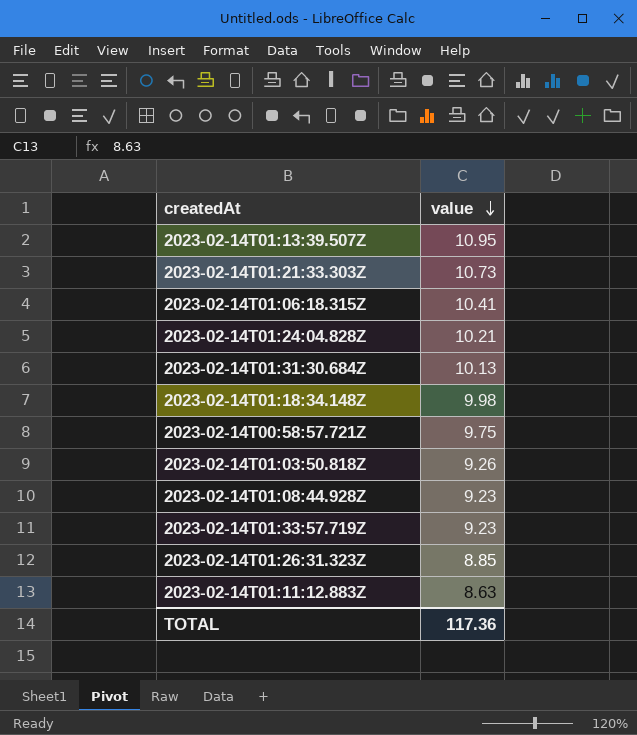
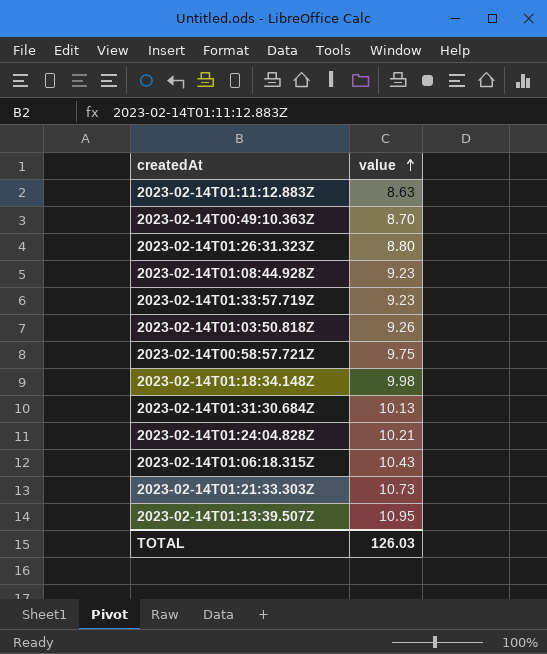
row order: value descending -> value ascending
row 2023-02-14T00:49:10.363Z: none -> 8.70
2023-02-14T01:26:31.323Z | value: 8.85 -> 8.80
2023-02-14T01:06:18.315Z | value: 10.41 -> 10.43
TOTAL | value: 117.36 -> 126.03

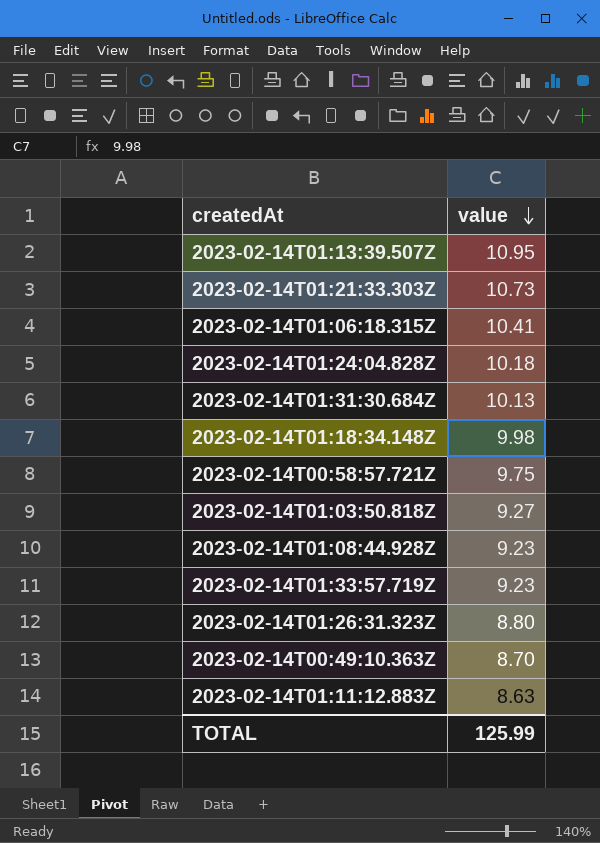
row order: value ascending -> value descending
2023-02-14T01:06:18.315Z | value: 10.43 -> 10.41
2023-02-14T01:24:04.828Z | value: 10.21 -> 10.18
2023-02-14T01:03:50.818Z | value: 9.26 -> 9.27
TOTAL | value: 126.03 -> 125.99

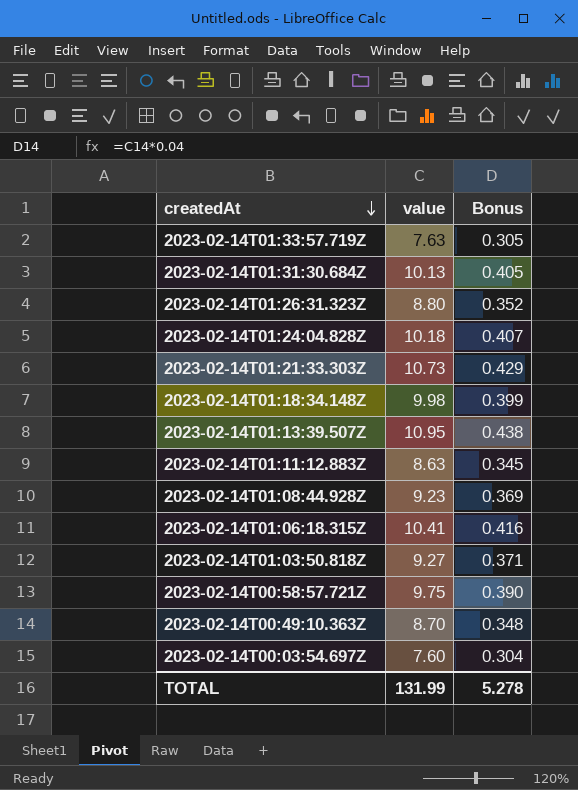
row order: value descending -> createdAt descending
column Bonus | formula: none -> [value] * 0.04
2023-02-14T01:33:57.719Z | value: 9.23 -> 7.63
row 2023-02-14T00:03:54.697Z: none -> 7.60 | 0.304
TOTAL | value: 125.99 -> 131.99

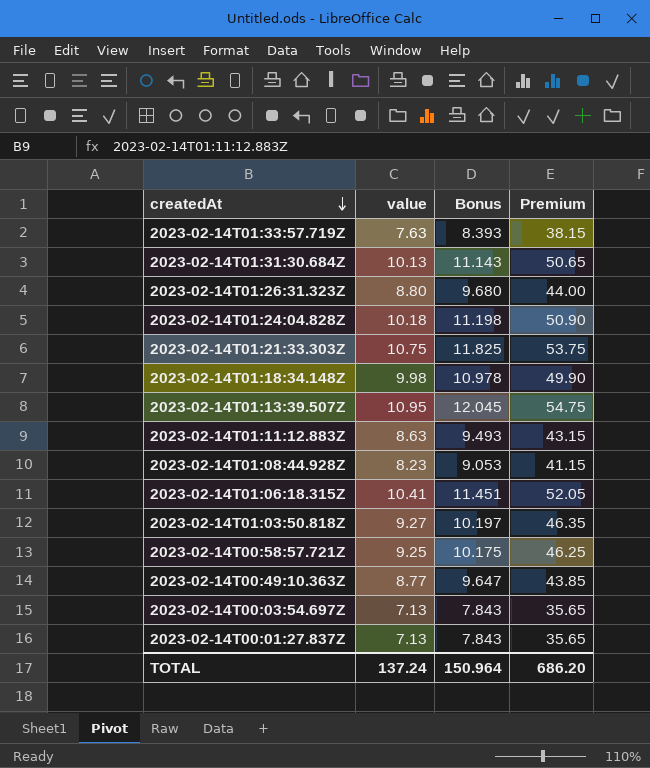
column Bonus | formula: [value] * 0.04 -> [value] * 1.1
column Premium | formula: none -> [value] * 5
2023-02-14T01:21:33.303Z | value: 10.73 -> 10.75
2023-02-14T01:08:44.928Z | value: 9.23 -> 8.23
2023-02-14T00:58:57.721Z | value: 9.75 -> 9.25
2023-02-14T00:49:10.363Z | value: 8.70 -> 8.77
2023-02-14T00:03:54.697Z | value: 7.60 -> 7.13
row 2023-02-14T00:01:27.837Z: none -> 7.13 | 7.843 | 35.65
TOTAL | value: 131.99 -> 137.24
TOTAL | Bonus: 5.278 -> 150.964

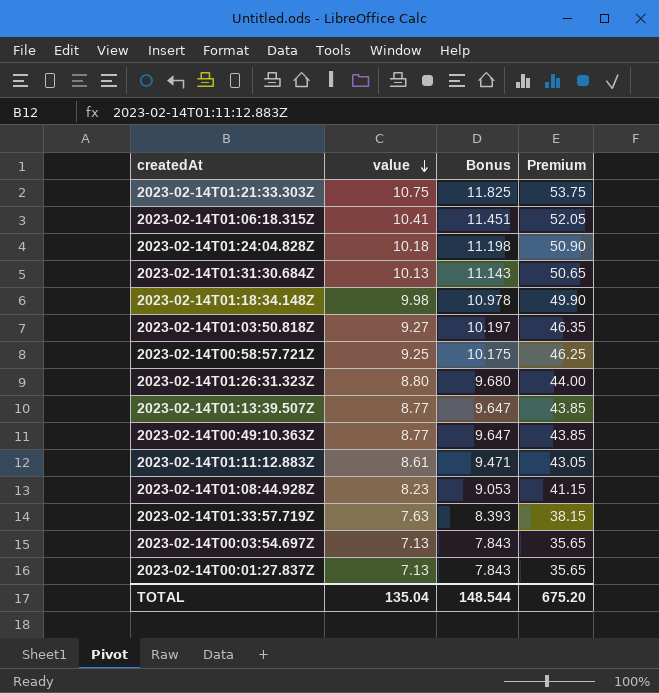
row order: createdAt descending -> value descending
2023-02-14T01:13:39.507Z | value: 10.95 -> 8.77
2023-02-14T01:13:39.507Z | Bonus: 12.045 -> 9.647
2023-02-14T01:13:39.507Z | Premium: 54.75 -> 43.85
2023-02-14T01:11:12.883Z | value: 8.63 -> 8.61
2023-02-14T01:11:12.883Z | Bonus: 9.493 -> 9.471
2023-02-14T01:11:12.883Z | Premium: 43.15 -> 43.05
TOTAL | value: 137.24 -> 135.04
TOTAL | Bonus: 150.964 -> 148.544
TOTAL | Premium: 686.20 -> 675.20

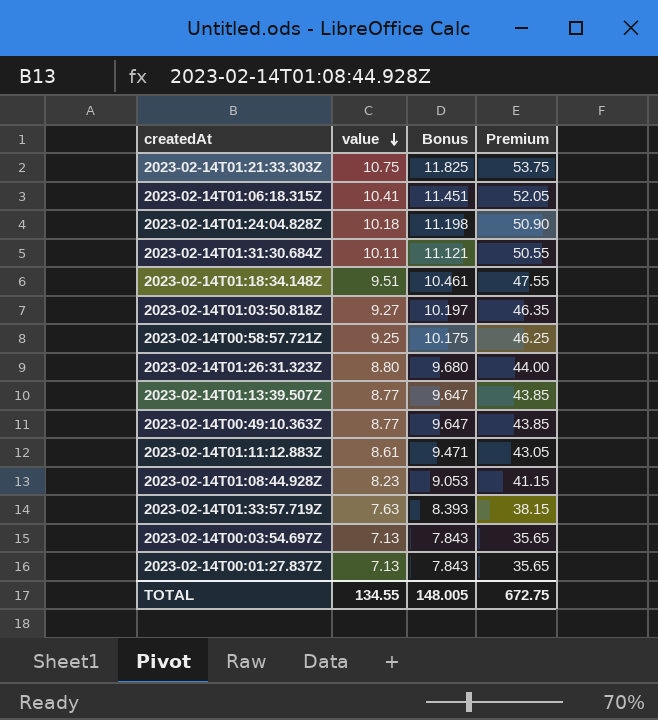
2023-02-14T01:31:30.684Z | value: 10.13 -> 10.11
2023-02-14T01:31:30.684Z | Bonus: 11.143 -> 11.121
2023-02-14T01:31:30.684Z | Premium: 50.65 -> 50.55
2023-02-14T01:18:34.148Z | value: 9.98 -> 9.51
2023-02-14T01:18:34.148Z | Bonus: 10.978 -> 10.461
2023-02-14T01:18:34.148Z | Premium: 49.90 -> 47.55
TOTAL | value: 135.04 -> 134.55
TOTAL | Bonus: 148.544 -> 148.005
TOTAL | Premium: 675.20 -> 672.75

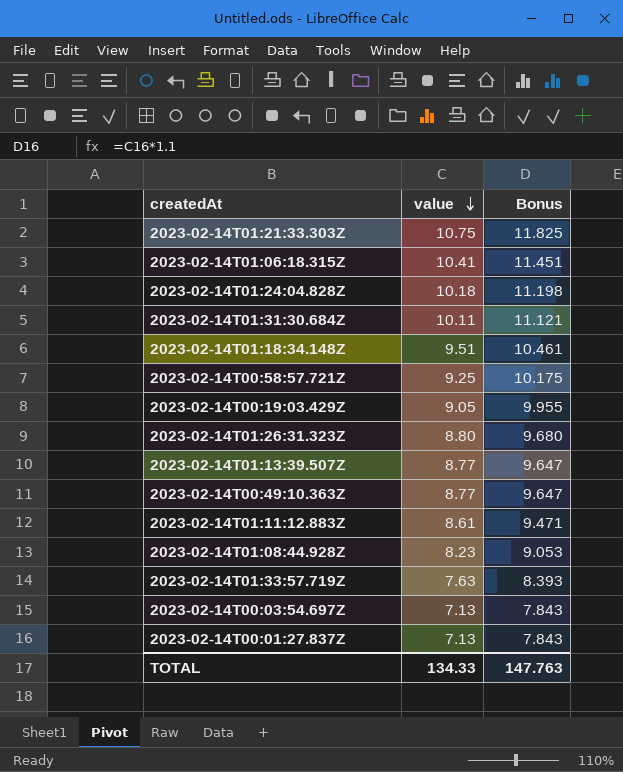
column Premium | formula: [value] * 5 -> none
row 2023-02-14T01:03:50.818Z: 9.27 | 10.197 | 46.35 -> none
row 2023-02-14T00:19:03.429Z: none -> 9.05 | 9.955
TOTAL | value: 134.55 -> 134.33
TOTAL | Bonus: 148.005 -> 147.763

